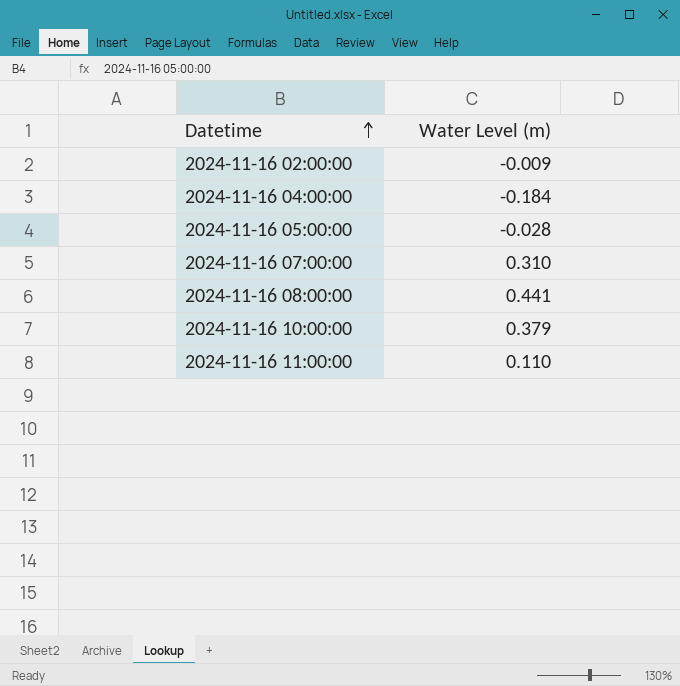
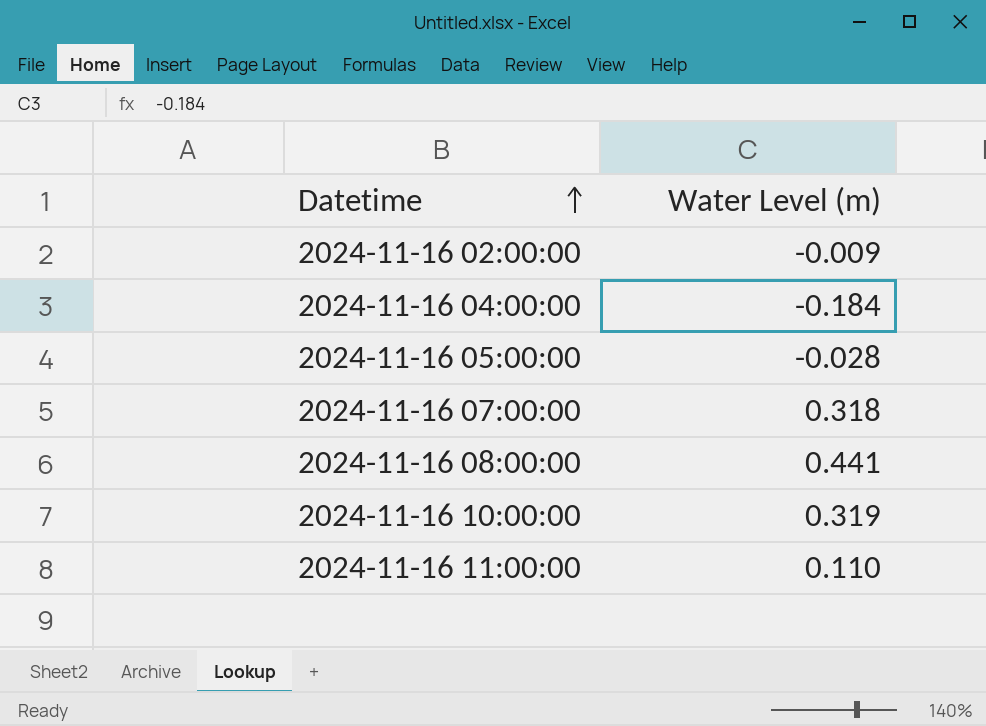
2024-11-16 07:00:00 | Water Level (m): 0.310 -> 0.318
2024-11-16 10:00:00 | Water Level (m): 0.379 -> 0.319

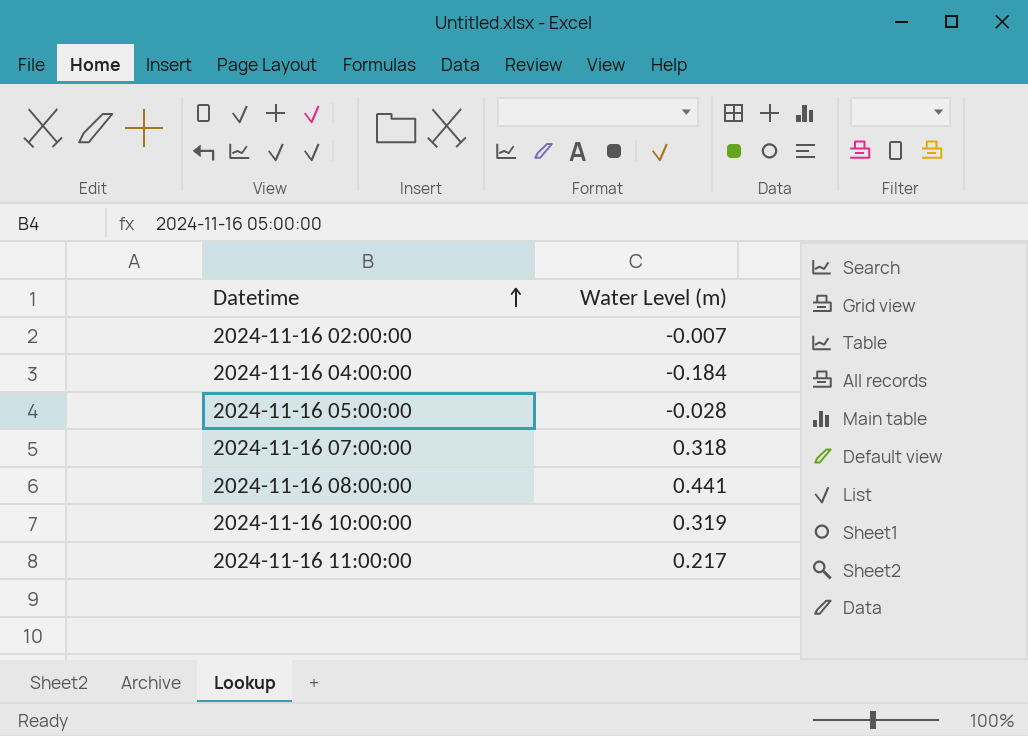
2024-11-16 02:00:00 | Water Level (m): -0.009 -> -0.007
2024-11-16 11:00:00 | Water Level (m): 0.110 -> 0.217

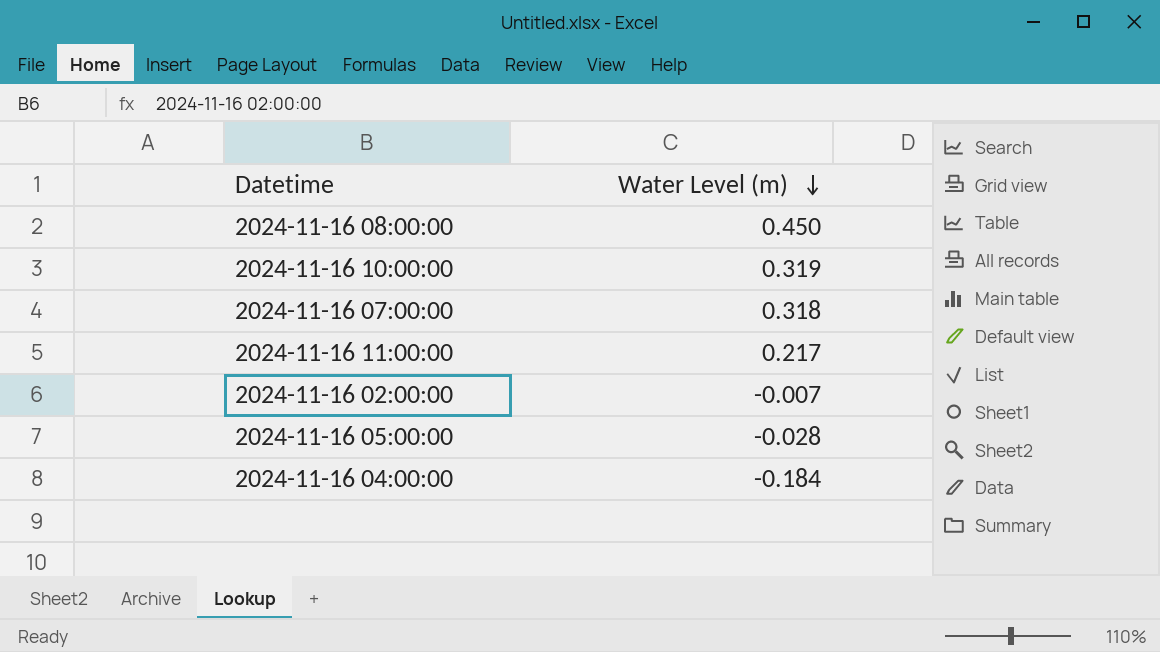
row order: Datetime ascending -> Water Level (m) descending
2024-11-16 08:00:00 | Water Level (m): 0.441 -> 0.450

